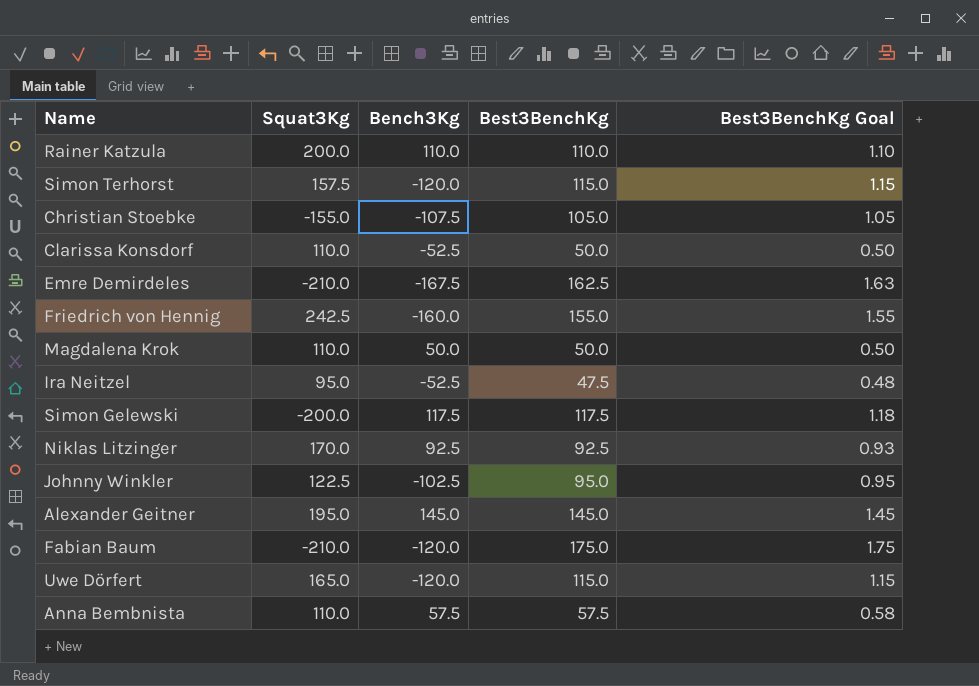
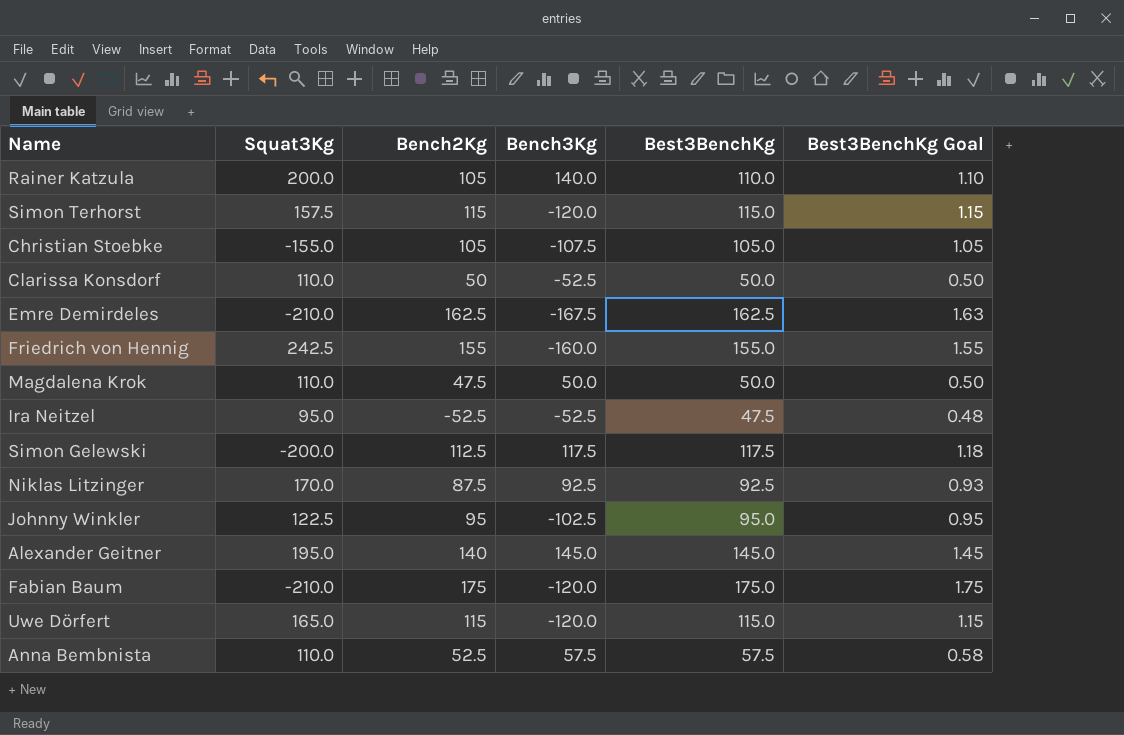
column Bench2Kg | position: none -> 3
Rainer Katzula | Bench3Kg: 110.0 -> 140.0

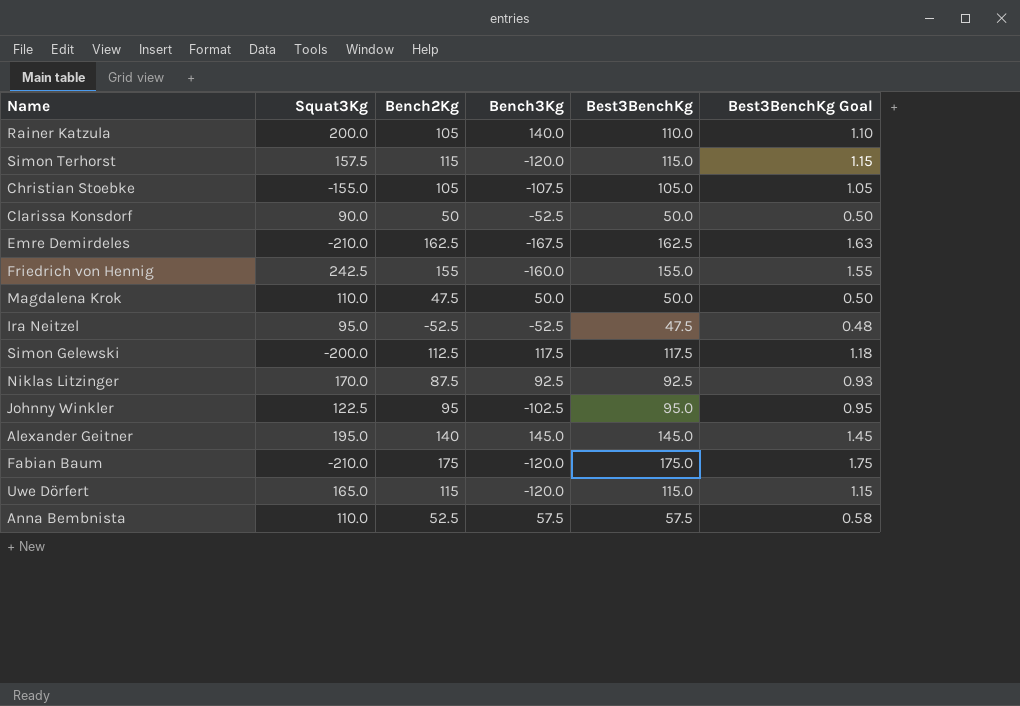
Clarissa Konsdorf | Squat3Kg: 110.0 -> 90.0

